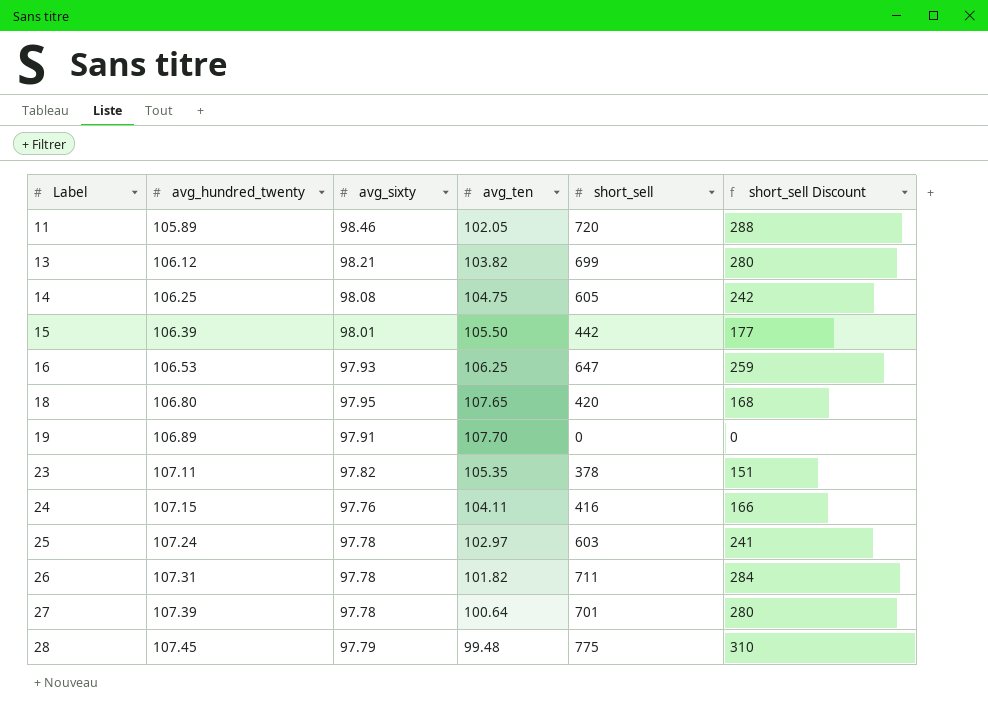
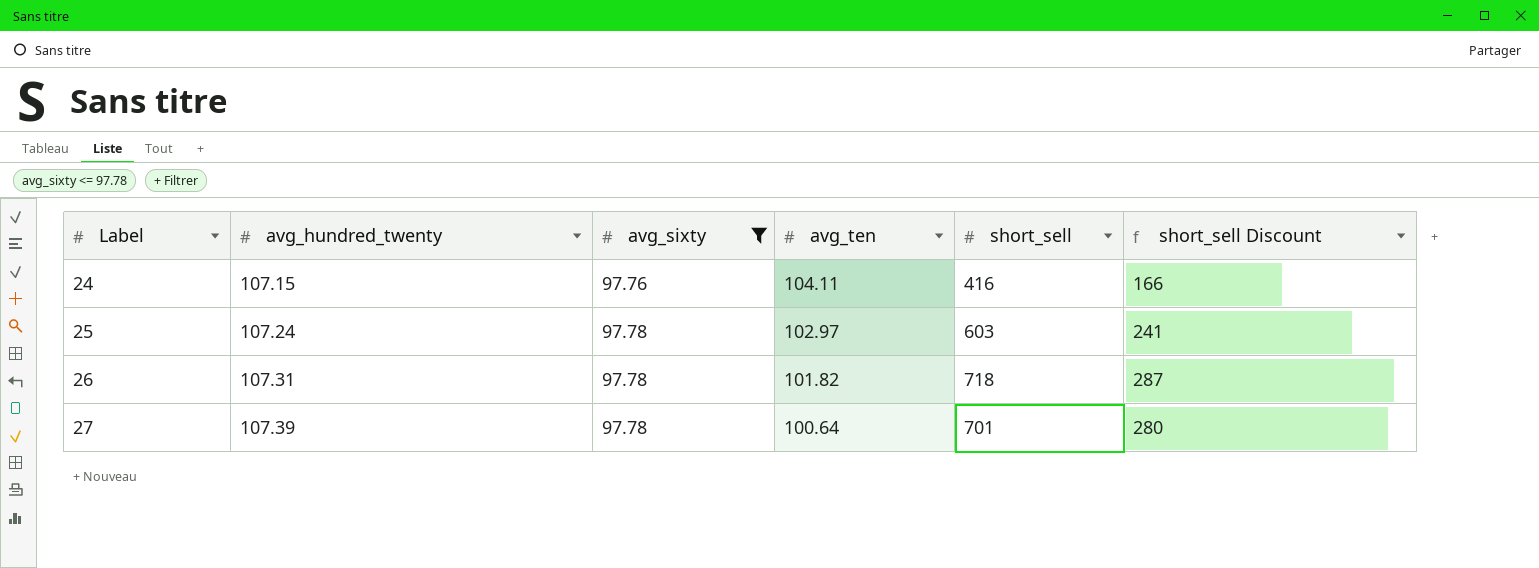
filter: none -> avg_sixty <= 97.78
26 | short_sell: 711 -> 718
26 | short_sell Discount: 284 -> 287

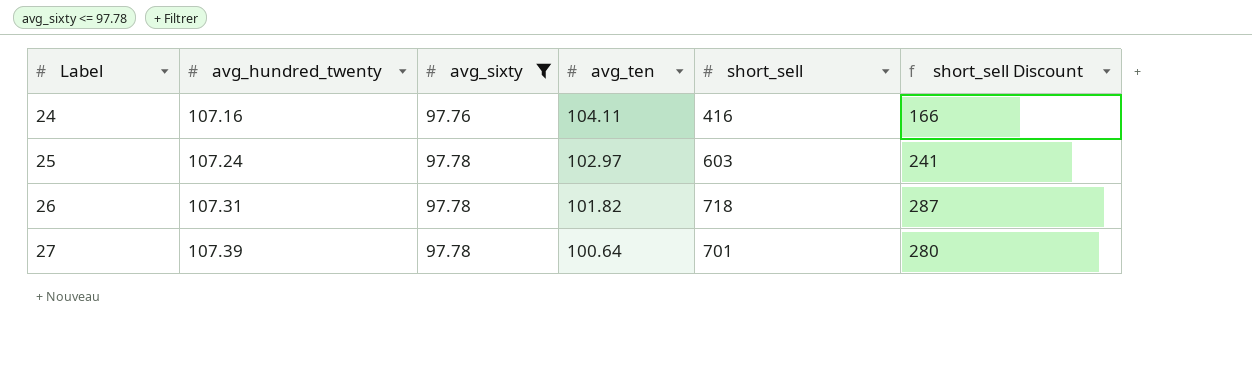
24 | avg_hundred_twenty: 107.15 -> 107.16

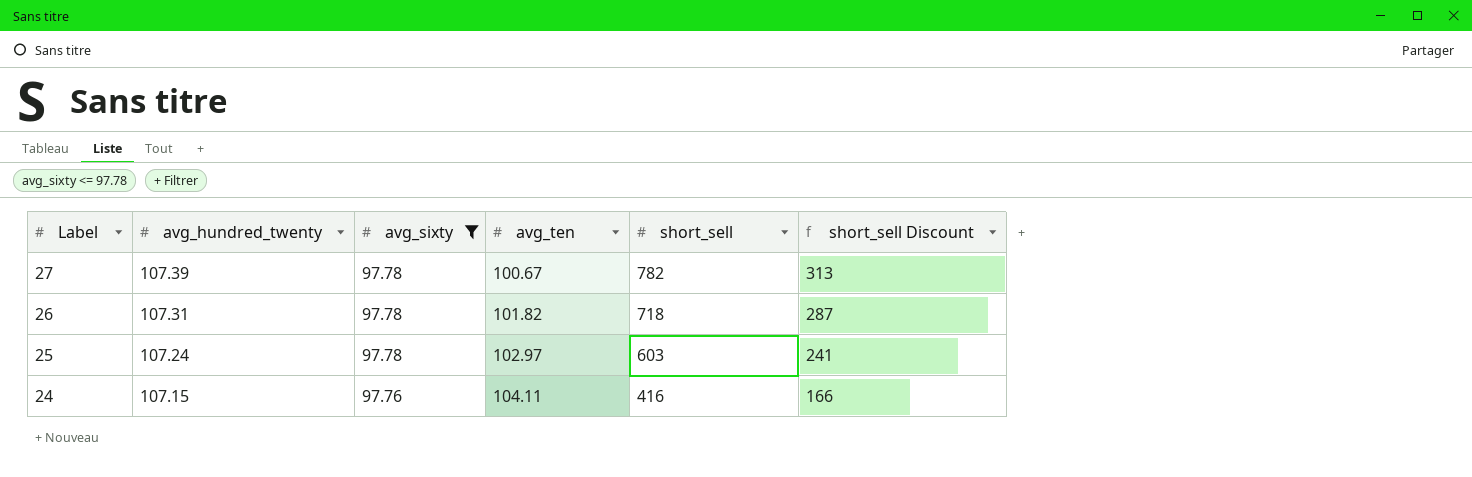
row order: Label ascending -> Label descending
27 | avg_ten: 100.64 -> 100.67
27 | short_sell: 701 -> 782
27 | short_sell Discount: 280 -> 313
24 | avg_hundred_twenty: 107.16 -> 107.15

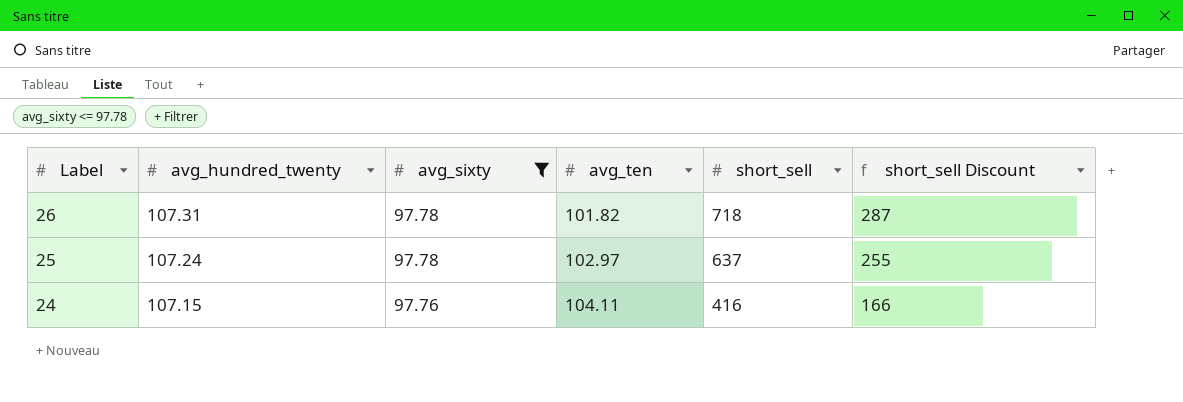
row 27: 107.39 | 97.78 | 100.67 | 782 | 313 -> none
25 | short_sell: 603 -> 637
25 | short_sell Discount: 241 -> 255

